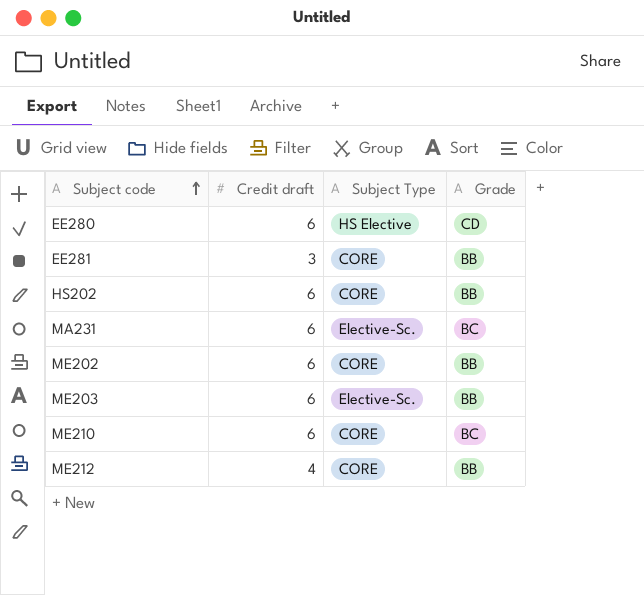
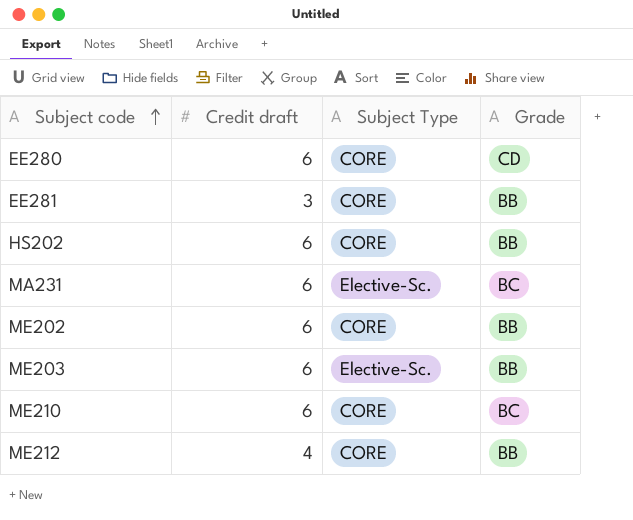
EE280 | Subject Type: HS Elective -> CORE

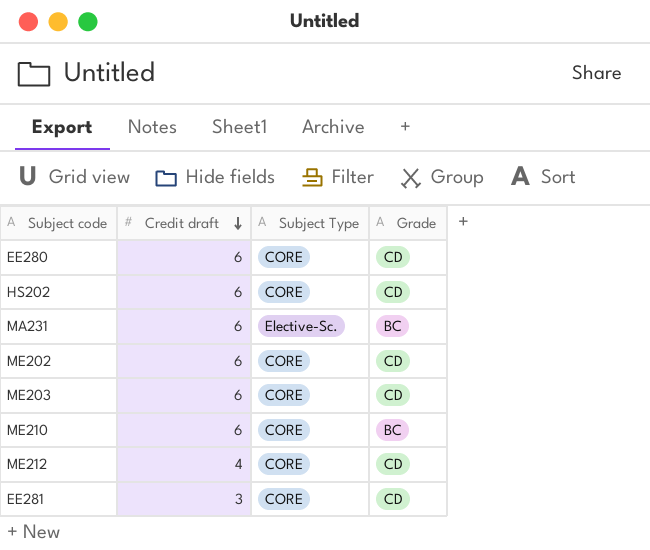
row order: Subject code ascending -> Credit draft descending
HS202 | Grade: BB -> CD
ME202 | Grade: BB -> CD
ME203 | Subject Type: Elective-Sc. -> CORE
ME203 | Grade: BB -> CD
ME212 | Grade: BB -> CD
EE281 | Grade: BB -> CD

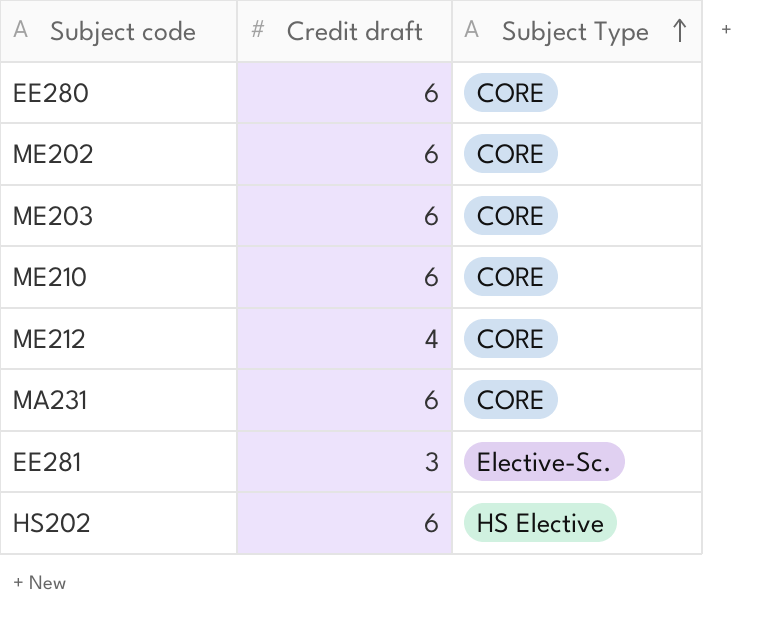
row order: Credit draft descending -> Subject Type ascending
column Grade | position: 4 -> none
MA231 | Subject Type: Elective-Sc. -> CORE
EE281 | Subject Type: CORE -> Elective-Sc.
HS202 | Subject Type: CORE -> HS Elective

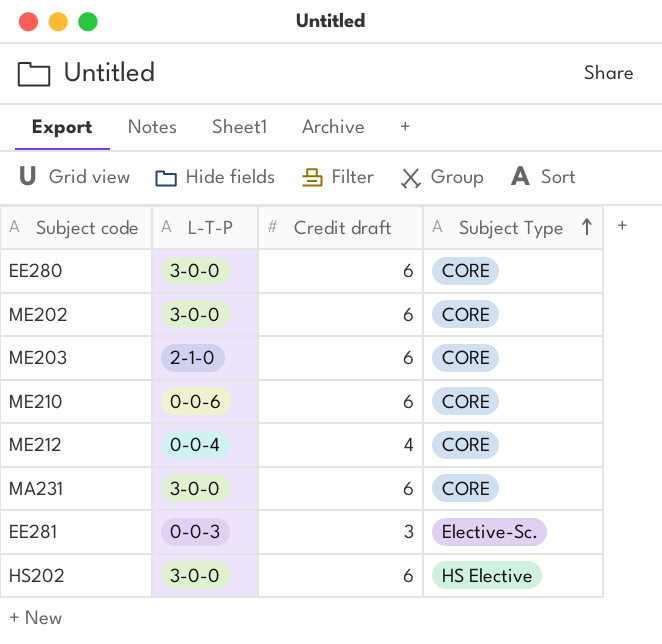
column L-T-P | position: none -> 2

